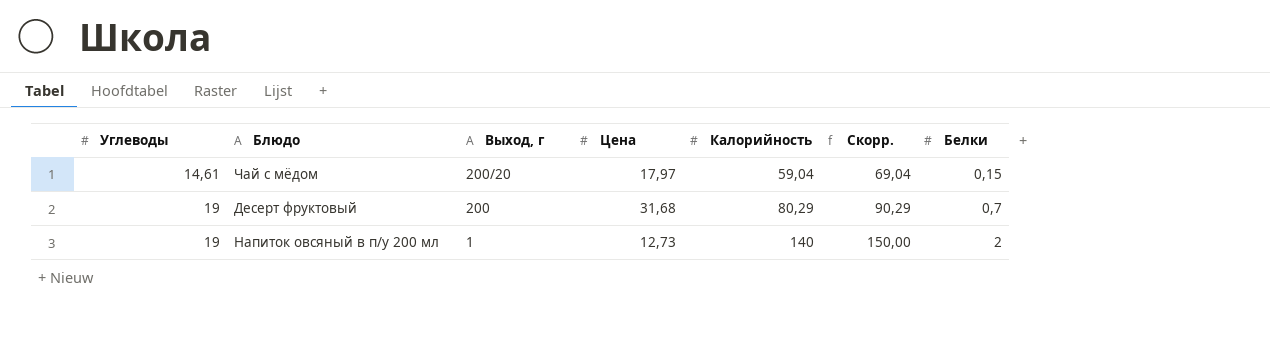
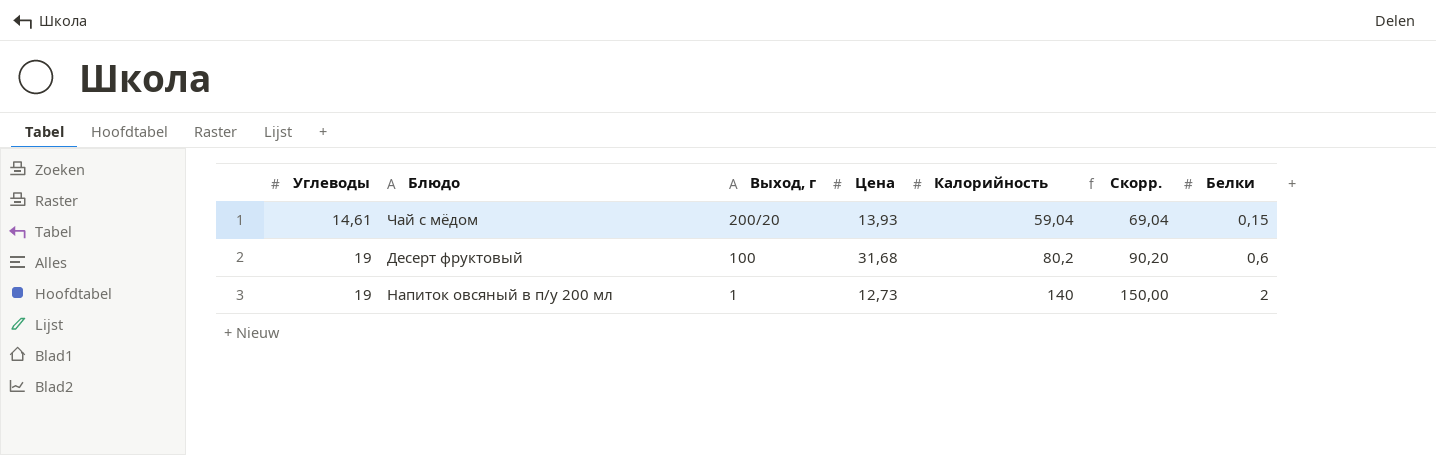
Чай с мёдом | Цена: 17,97 -> 13,93
Десерт фруктовый | Выход, г: 200 -> 100
Десерт фруктовый | Калорийность: 80,29 -> 80,2
Десерт фруктовый | Скорр.: 90,29 -> 90,20
Десерт фруктовый | Белки: 0,7 -> 0,6

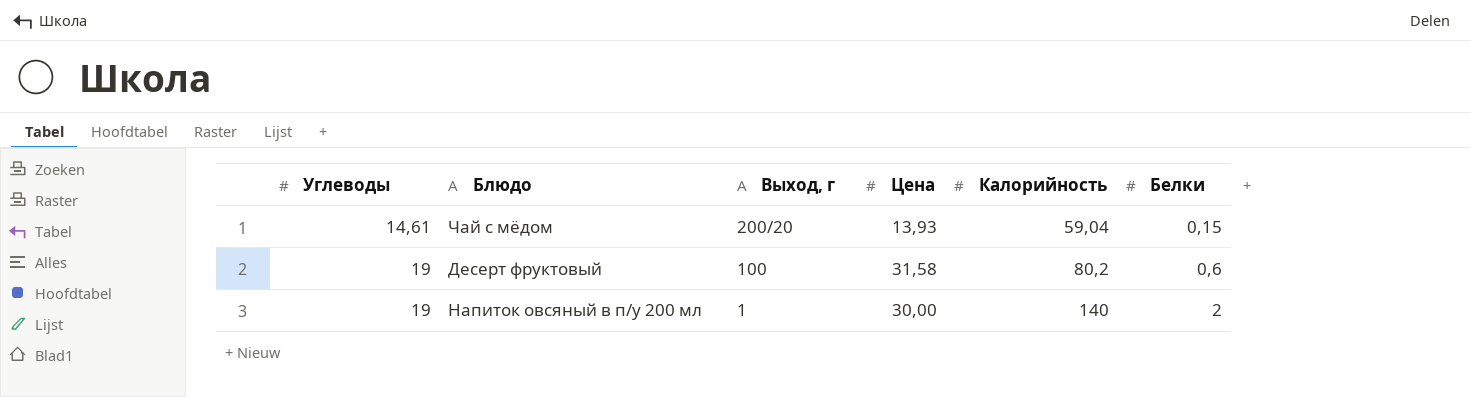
column Скорр. | formula: [Калорийность] + 10 -> none
Десерт фруктовый | Цена: 31,68 -> 31,58
Напиток овсяный в п/у 200 мл | Цена: 12,73 -> 30,00

